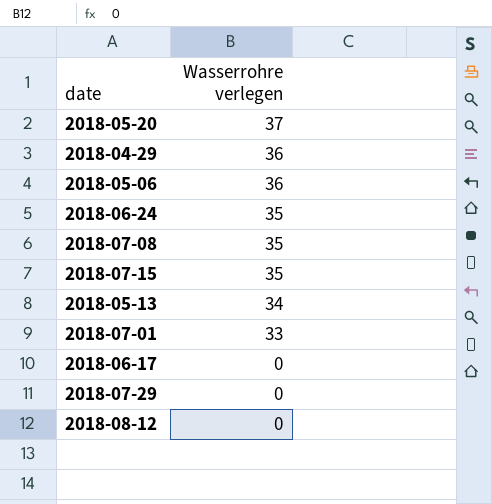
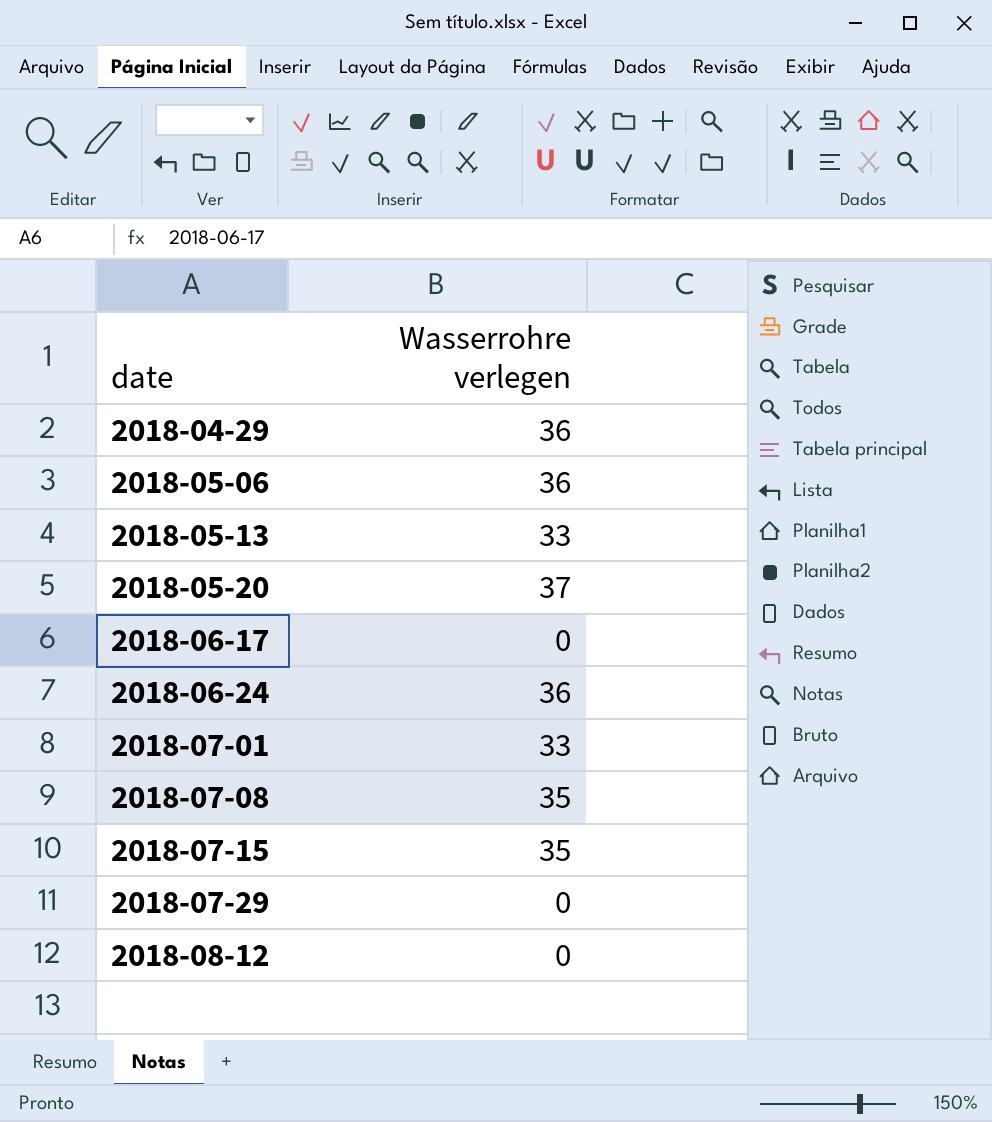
row order: Wasserrohre verlegen descending -> date ascending
2018-05-13 | Wasserrohre verlegen: 34 -> 33
2018-06-24 | Wasserrohre verlegen: 35 -> 36

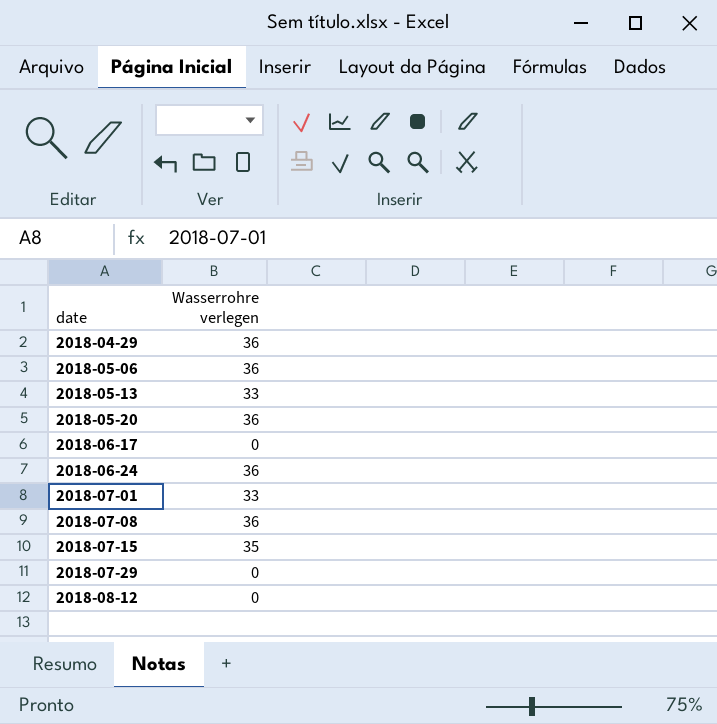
2018-05-20 | Wasserrohre verlegen: 37 -> 36
2018-07-08 | Wasserrohre verlegen: 35 -> 36

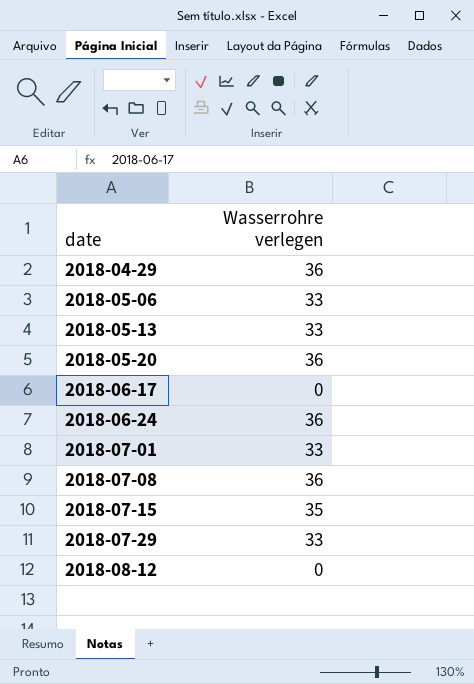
2018-05-06 | Wasserrohre verlegen: 36 -> 33
2018-07-29 | Wasserrohre verlegen: 0 -> 33

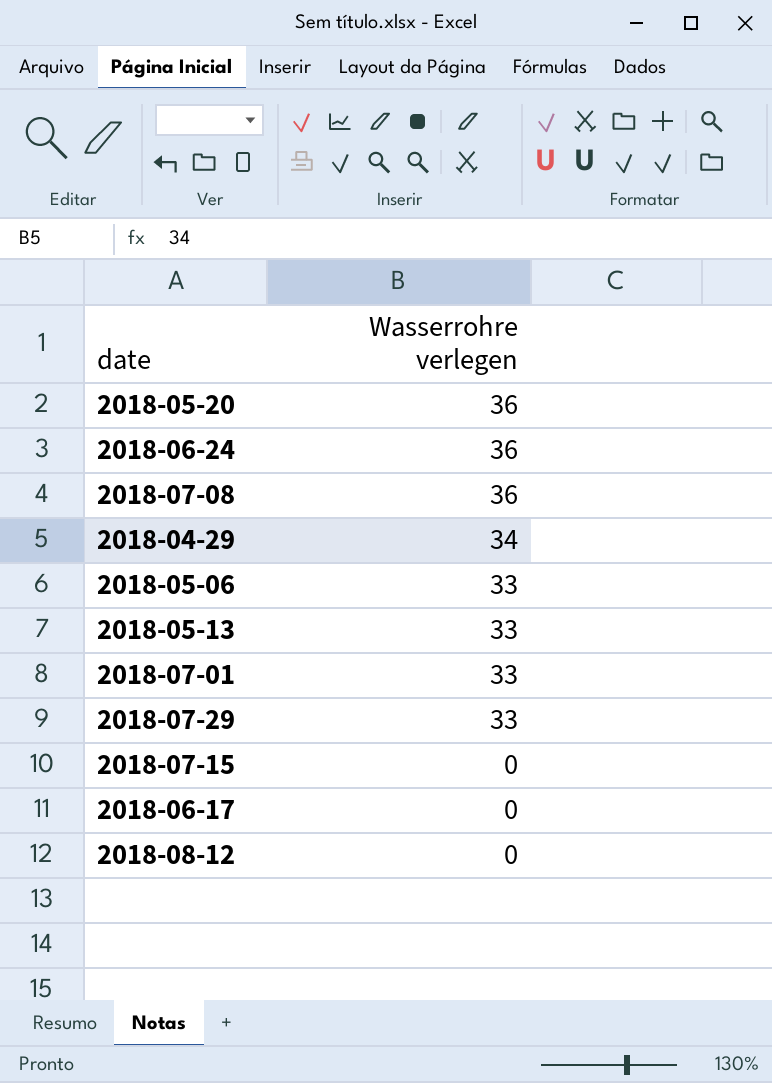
row order: date ascending -> Wasserrohre verlegen descending
2018-04-29 | Wasserrohre verlegen: 36 -> 34
2018-07-15 | Wasserrohre verlegen: 35 -> 0

